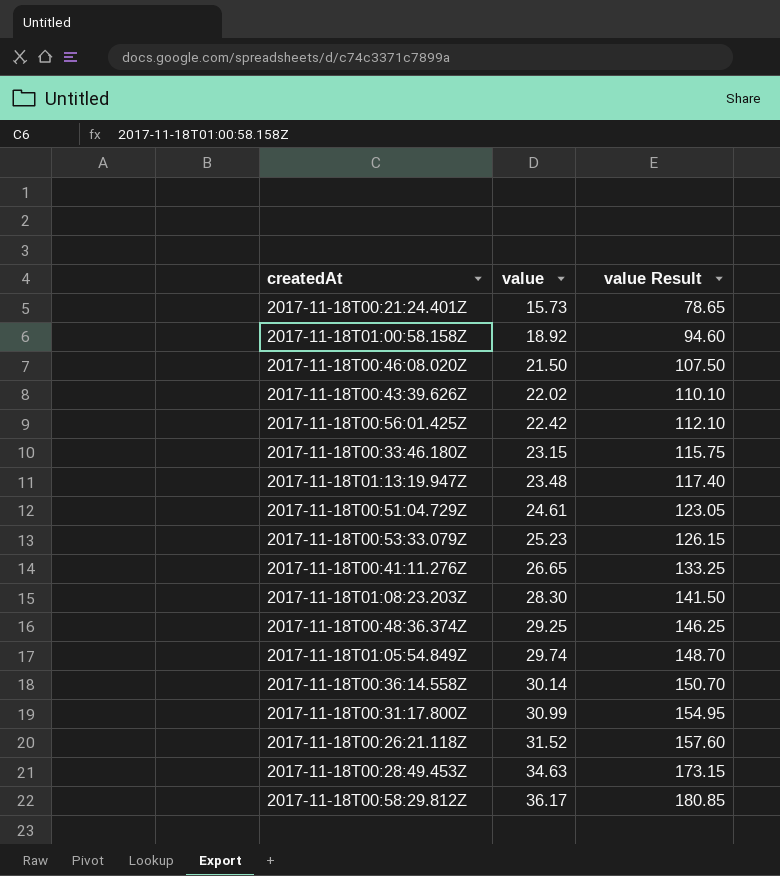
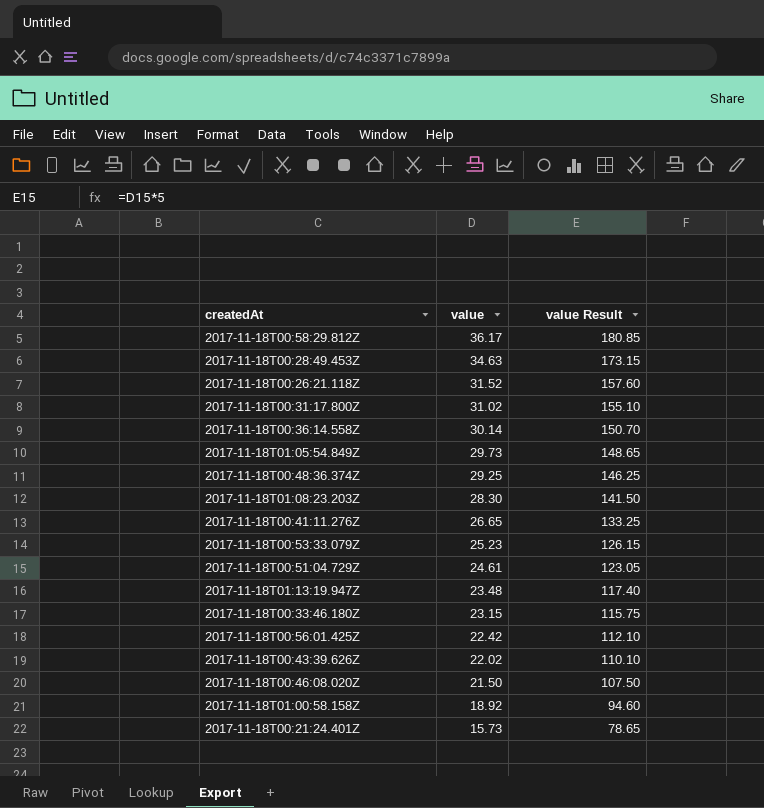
row order: value ascending -> value descending
2017-11-18T00:31:17.800Z | value: 30.99 -> 31.02
2017-11-18T00:31:17.800Z | value Result: 154.95 -> 155.10
2017-11-18T01:05:54.849Z | value: 29.74 -> 29.73
2017-11-18T01:05:54.849Z | value Result: 148.70 -> 148.65

